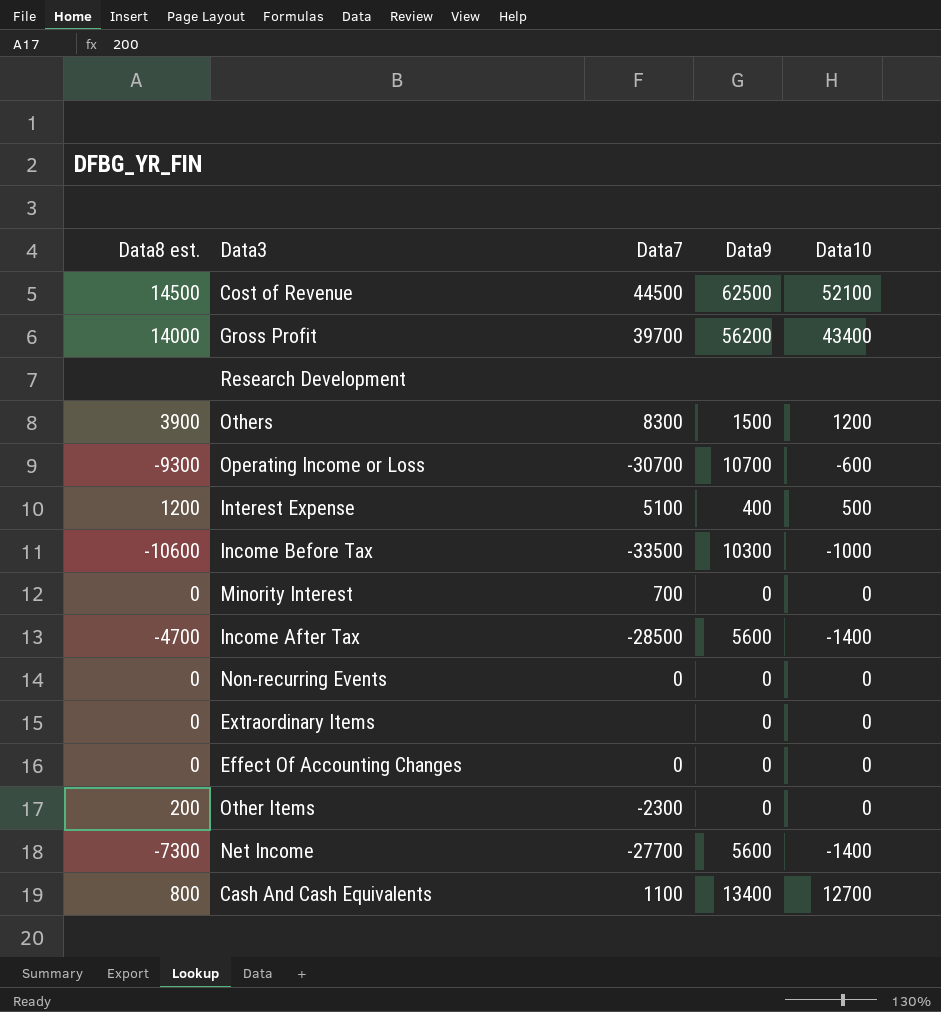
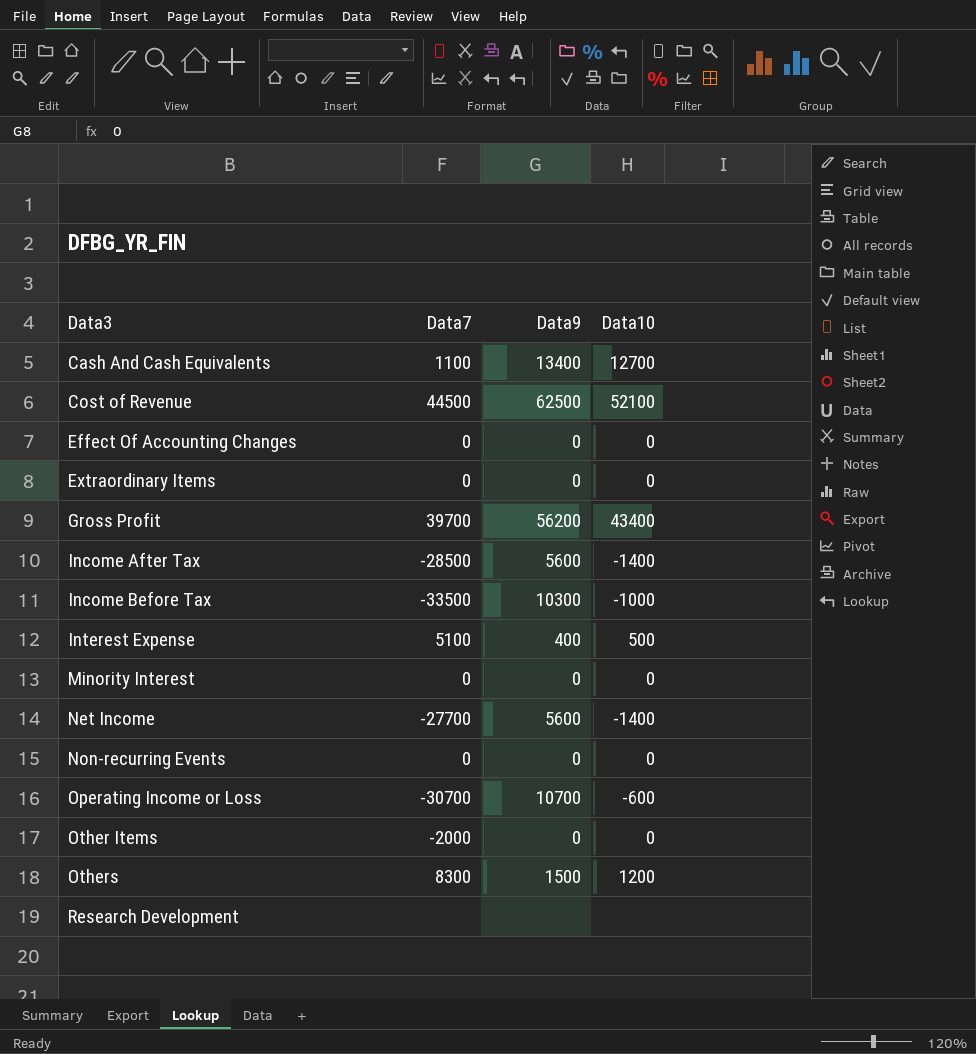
row order: none -> Data3 ascending
column Data8 est. | position: 1 -> none
Extraordinary Items | Data7: none -> 0
Minority Interest | Data7: 700 -> 0
Other Items | Data7: -2300 -> -2000

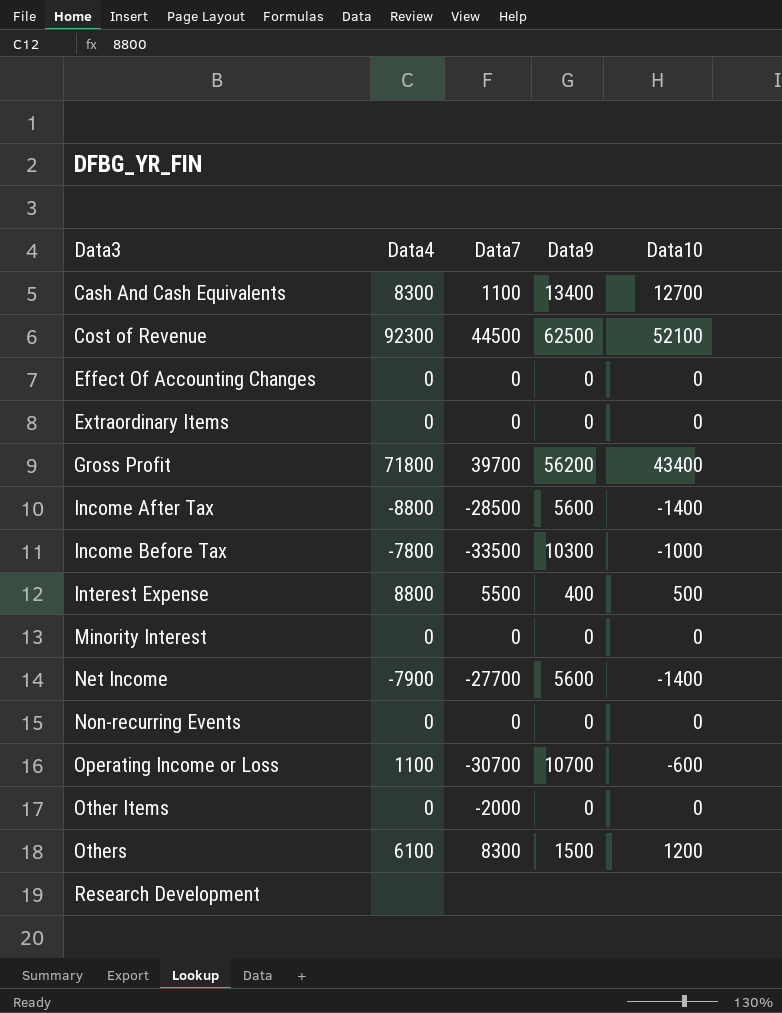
column Data4 | position: none -> 2
Interest Expense | Data7: 5100 -> 5500

